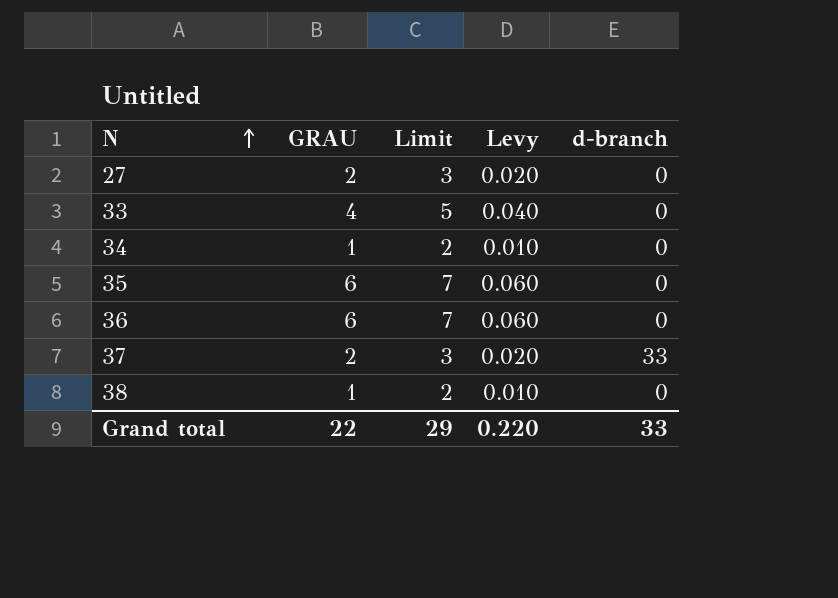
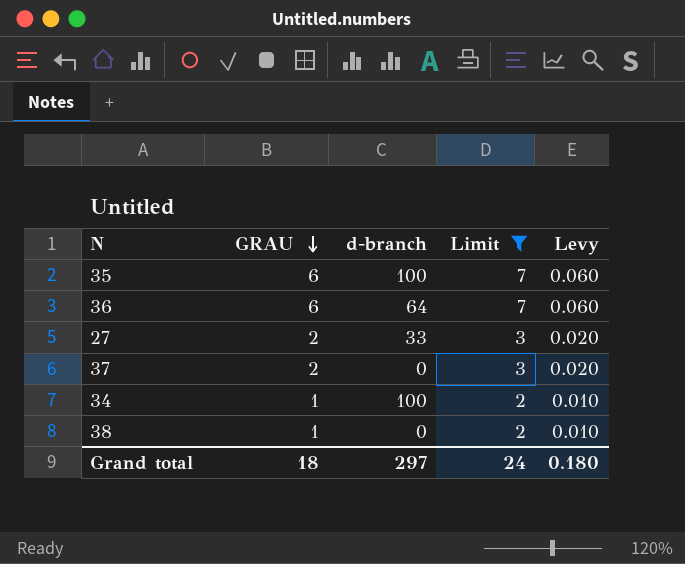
filter: none -> Limit != 5
row order: N ascending -> GRAU descending
column d-branch | position: 5 -> 3
35 | d-branch: 0 -> 100
36 | d-branch: 0 -> 64
27 | d-branch: 0 -> 33
37 | d-branch: 33 -> 0
34 | d-branch: 0 -> 100
Grand total | GRAU: 22 -> 18
Grand total | d-branch: 33 -> 297
Grand total | Limit: 29 -> 24
Grand total | Levy: 0.220 -> 0.180

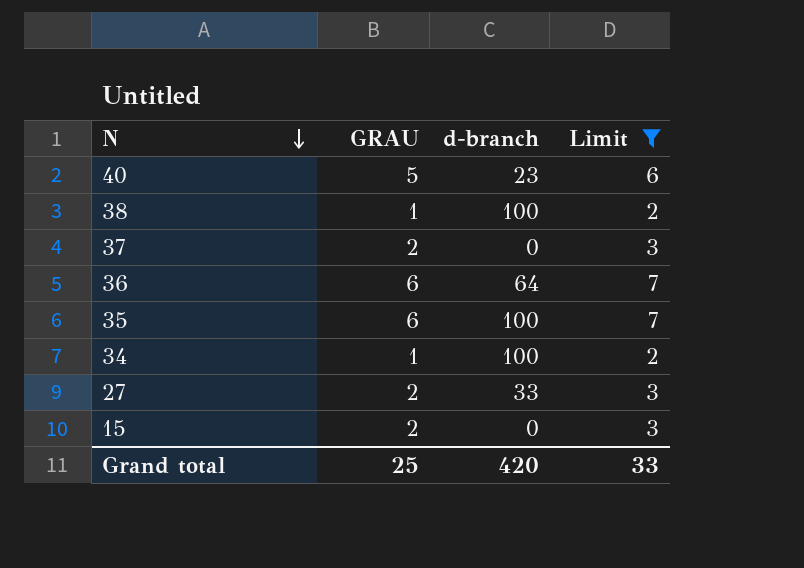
row order: GRAU descending -> N descending
column Levy | formula: [GRAU] * 0.01 -> none
row 40: none -> 5 | 23 | 6
38 | d-branch: 0 -> 100
row 15: none -> 2 | 0 | 3
Grand total | GRAU: 18 -> 25
Grand total | d-branch: 297 -> 420
Grand total | Limit: 24 -> 33

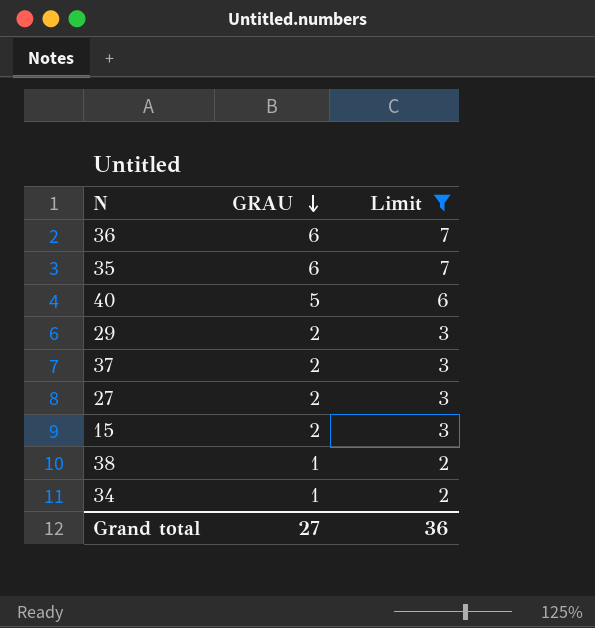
row order: N descending -> GRAU descending
column d-branch | position: 3 -> none
row 29: none -> 2 | 3
Grand total | GRAU: 25 -> 27
Grand total | Limit: 33 -> 36

